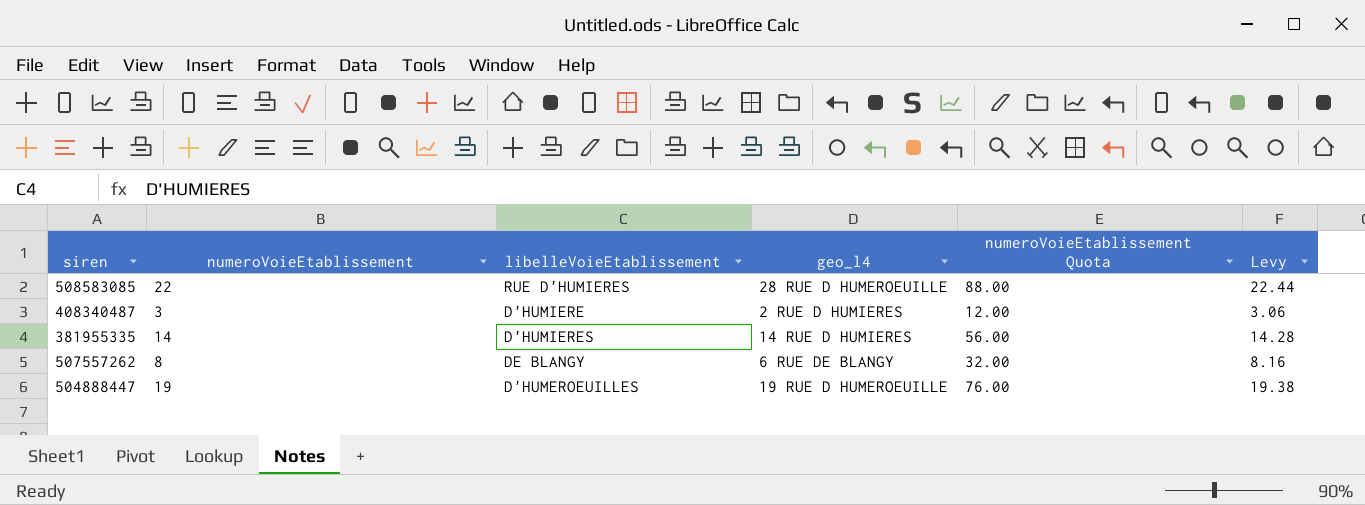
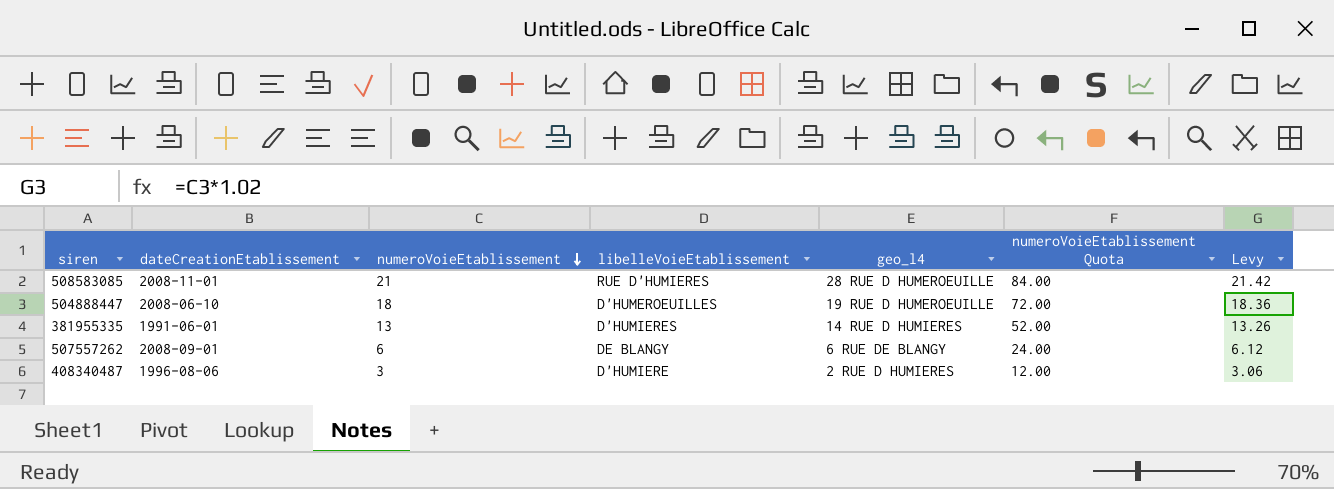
row order: none -> numeroVoieEtablissement descending
column dateCreationEtablissement | position: none -> 2
508583085 | numeroVoieEtablissement: 22 -> 21
508583085 | numeroVoieEtablissement Quota: 88.00 -> 84.00
508583085 | Levy: 22.44 -> 21.42
504888447 | numeroVoieEtablissement: 19 -> 18
504888447 | numeroVoieEtablissement Quota: 76.00 -> 72.00
504888447 | Levy: 19.38 -> 18.36
381955335 | numeroVoieEtablissement: 14 -> 13
381955335 | numeroVoieEtablissement Quota: 56.00 -> 52.00
381955335 | Levy: 14.28 -> 13.26
507557262 | numeroVoieEtablissement: 8 -> 6
507557262 | numeroVoieEtablissement Quota: 32.00 -> 24.00
507557262 | Levy: 8.16 -> 6.12

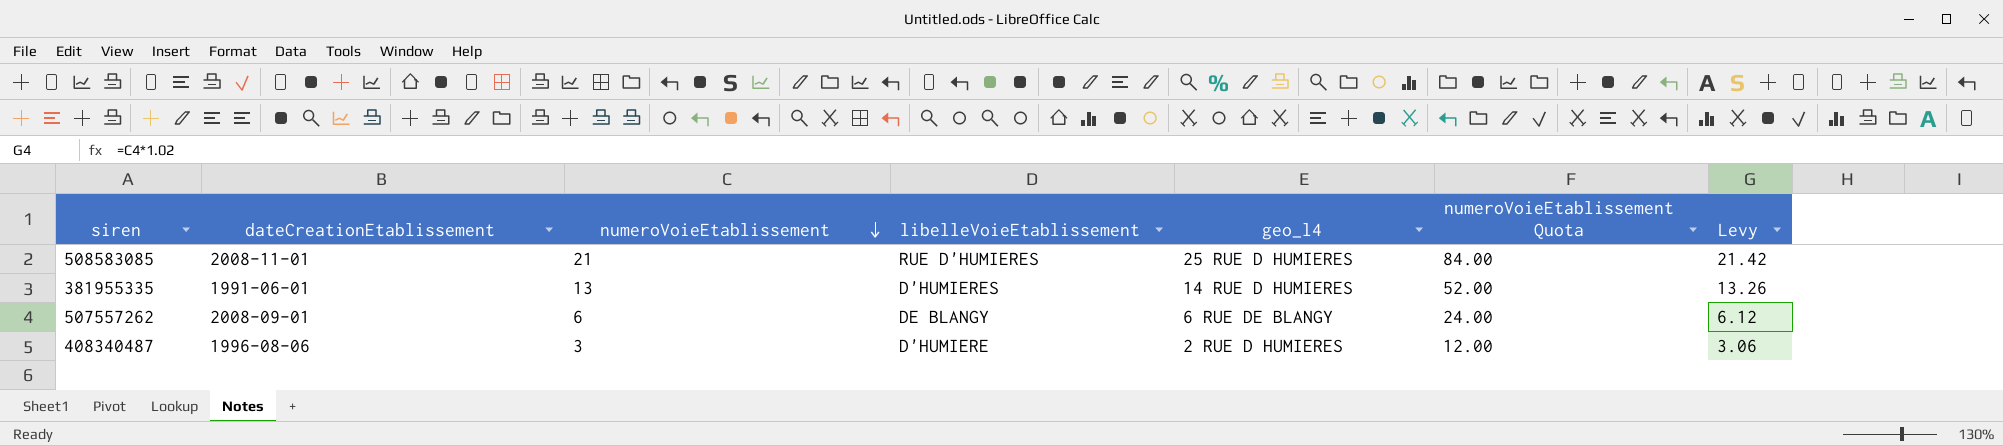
row 504888447: 2008-06-10 | 18 | D'HUMEROEUILLES | 19 RUE D HUMEROEUILLE | 72.00 | 18.36 -> none
508583085 | geo_l4: 28 RUE D HUMEROEUILLE -> 25 RUE D HUMIERES

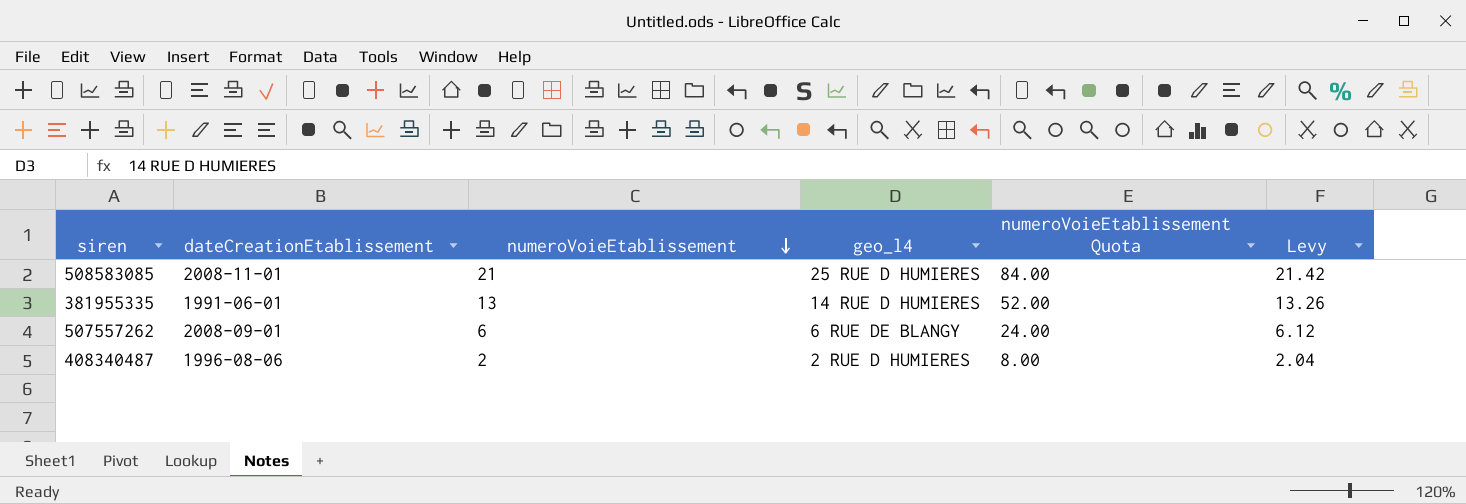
column libelleVoieEtablissement | position: 4 -> none
408340487 | numeroVoieEtablissement: 3 -> 2
408340487 | numeroVoieEtablissement Quota: 12.00 -> 8.00
408340487 | Levy: 3.06 -> 2.04

